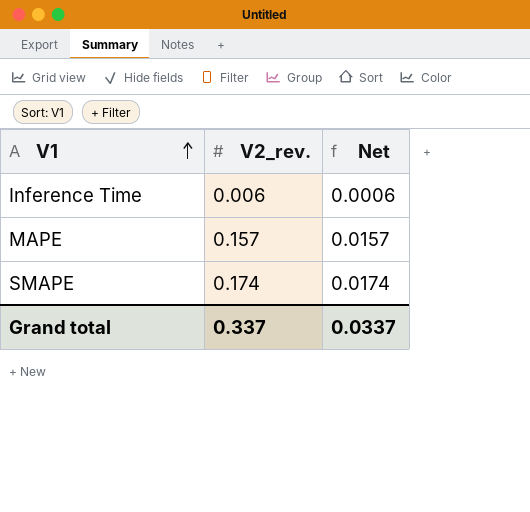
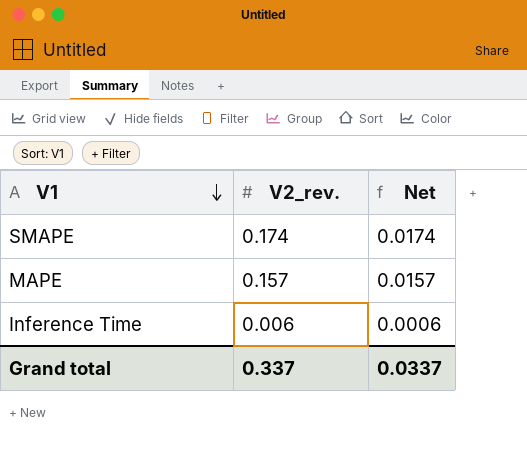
row order: V1 ascending -> V1 descending

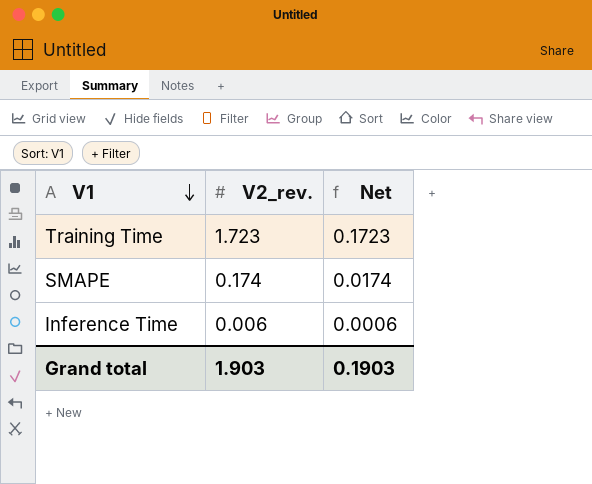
row MAPE: 0.157 | 0.0157 -> none
row Training Time: none -> 1.723 | 0.1723
Grand total | V2_rev.: 0.337 -> 1.903
Grand total | Net: 0.0337 -> 0.1903

